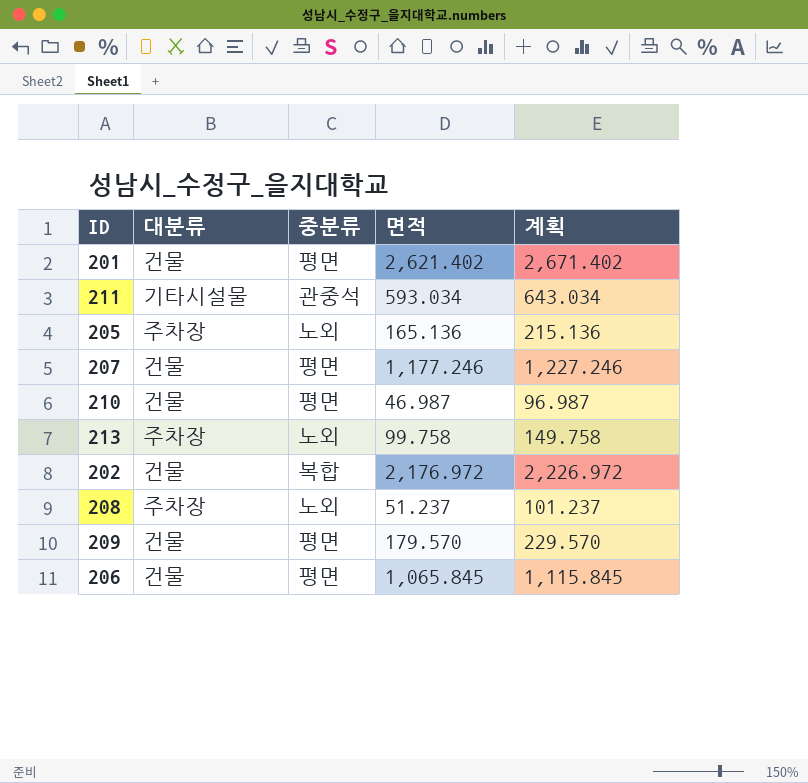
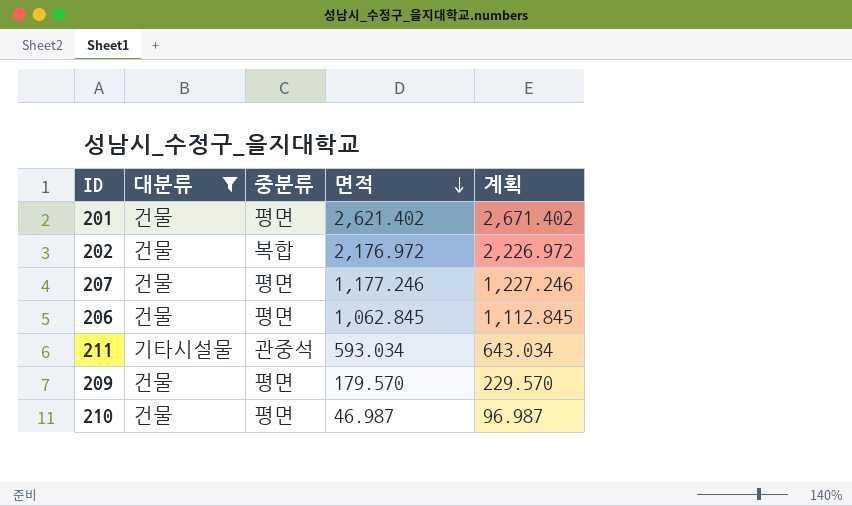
filter: none -> 대분류 != 주차장
row order: none -> 면적 descending
206 | 면적: 1,065.845 -> 1,062.845
206 | 계획: 1,115.845 -> 1,112.845

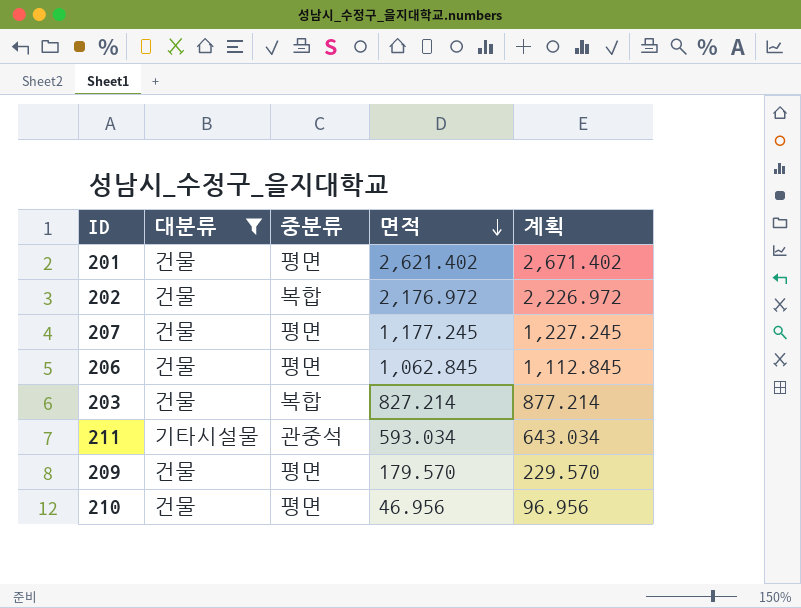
207 | 면적: 1,177.246 -> 1,177.245
207 | 계획: 1,227.246 -> 1,227.245
row 203: none -> 건물 | 복합 | 827.214 | 877.214
210 | 면적: 46.987 -> 46.956
210 | 계획: 96.987 -> 96.956

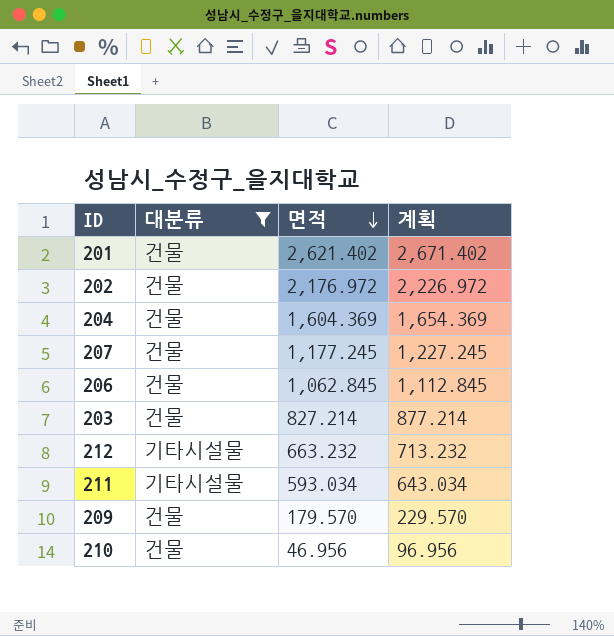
column 중분류 | position: 3 -> none
row 204: none -> 건물 | 1,604.369 | 1,654.369
row 212: none -> 기타시설물 | 663.232 | 713.232

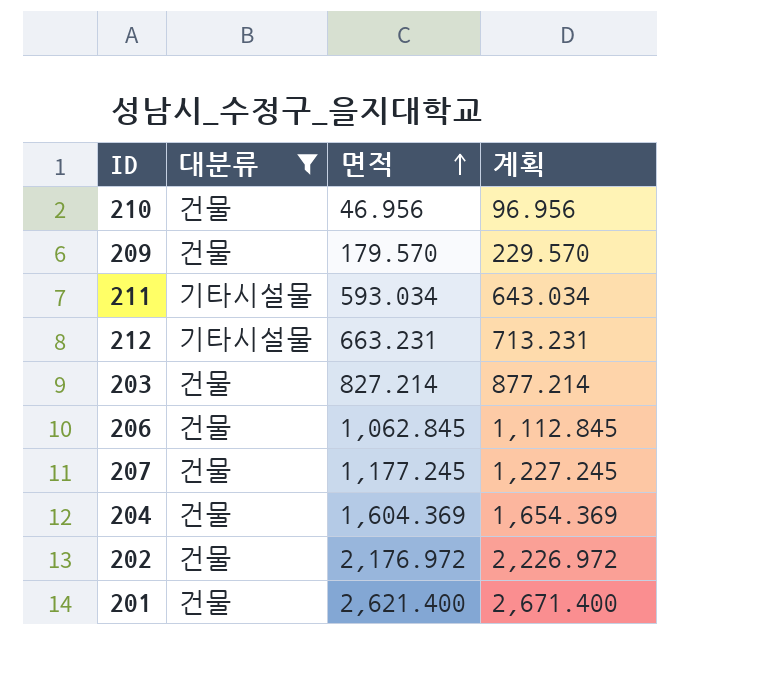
row order: 면적 descending -> 면적 ascending
212 | 면적: 663.232 -> 663.231
212 | 계획: 713.232 -> 713.231
201 | 면적: 2,621.402 -> 2,621.400
201 | 계획: 2,671.402 -> 2,671.400

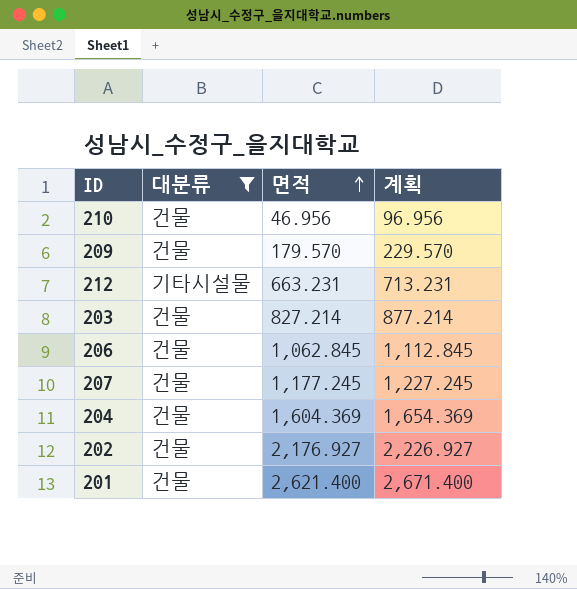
row 211: 기타시설물 | 593.034 | 643.034 -> none
202 | 면적: 2,176.972 -> 2,176.927
202 | 계획: 2,226.972 -> 2,226.927

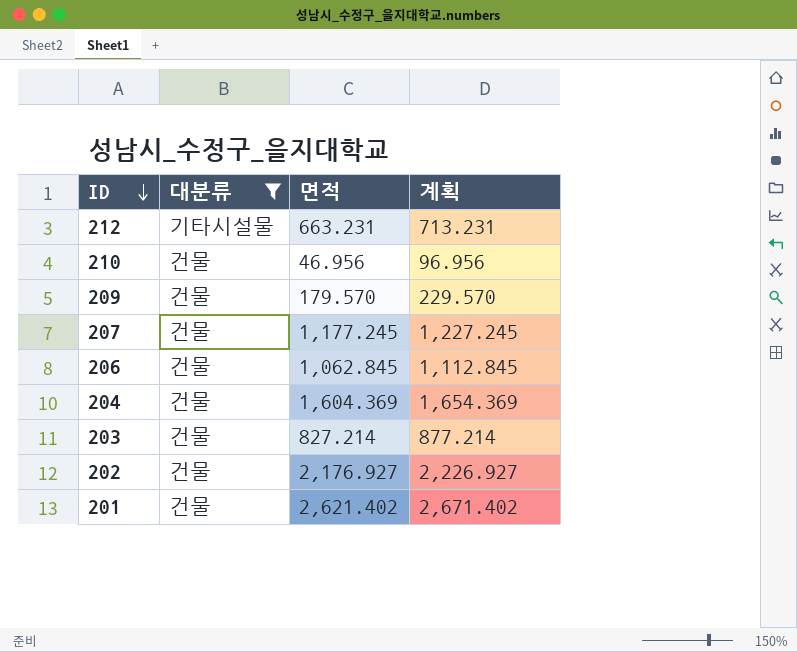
row order: 면적 ascending -> ID descending
201 | 면적: 2,621.400 -> 2,621.402
201 | 계획: 2,671.400 -> 2,671.402

